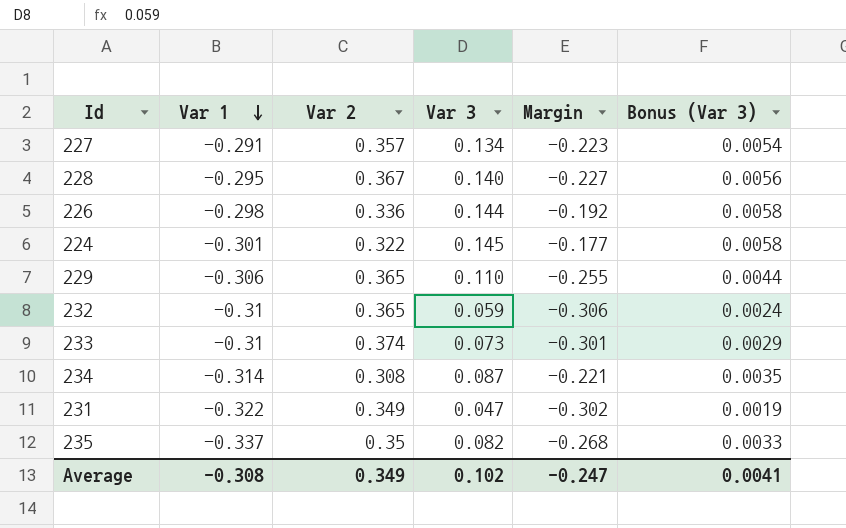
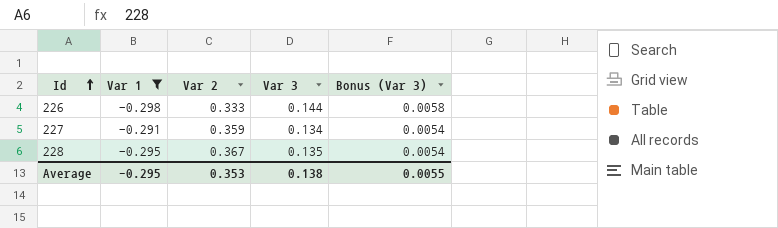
filter: none -> Var 1 >= -0.298
row order: Var 1 descending -> Id ascending
column Margin | formula: [Var 3] - [Var 2] -> none
226 | Var 2: 0.336 -> 0.333
227 | Var 2: 0.357 -> 0.359
228 | Var 3: 0.140 -> 0.135
228 | Bonus (Var 3): 0.0056 -> 0.0054
Average | Var 1: -0.308 -> -0.295
Average | Var 2: 0.349 -> 0.353
Average | Var 3: 0.102 -> 0.138
Average | Bonus (Var 3): 0.0041 -> 0.0055

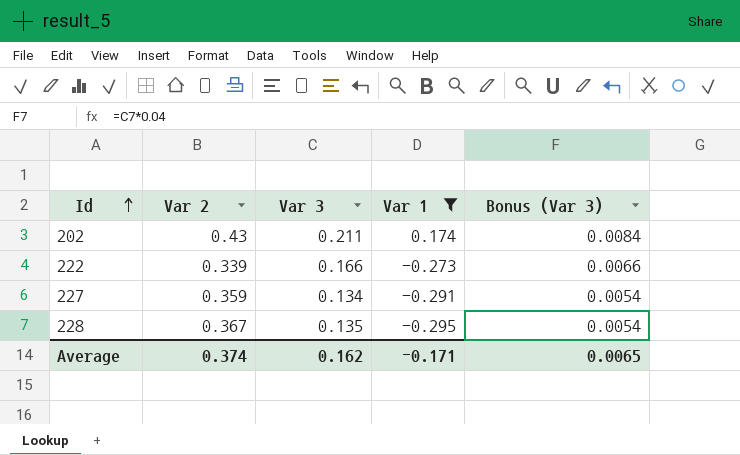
column Var 1 | position: 2 -> 4
row 226: -0.298 | 0.333 | 0.144 | 0.0058 -> none
row 202: none -> 0.43 | 0.211 | 0.174 | 0.0084
row 222: none -> 0.339 | 0.166 | -0.273 | 0.0066
Average | Var 2: 0.353 -> 0.374
Average | Var 3: 0.138 -> 0.162
Average | Var 1: -0.295 -> -0.171
Average | Bonus (Var 3): 0.0055 -> 0.0065

